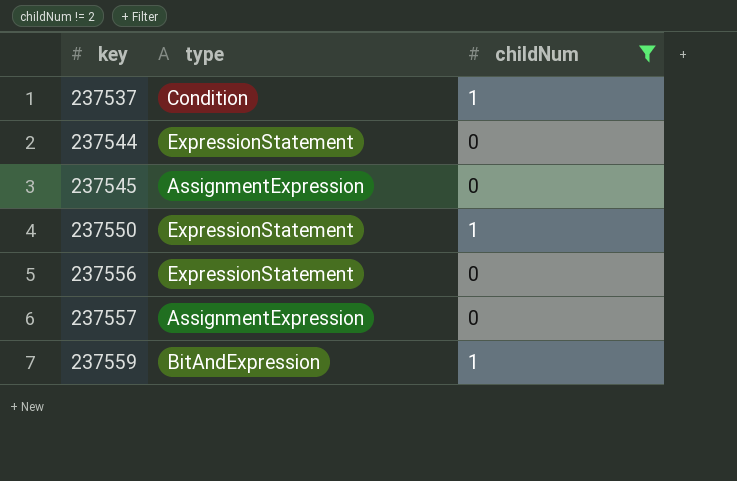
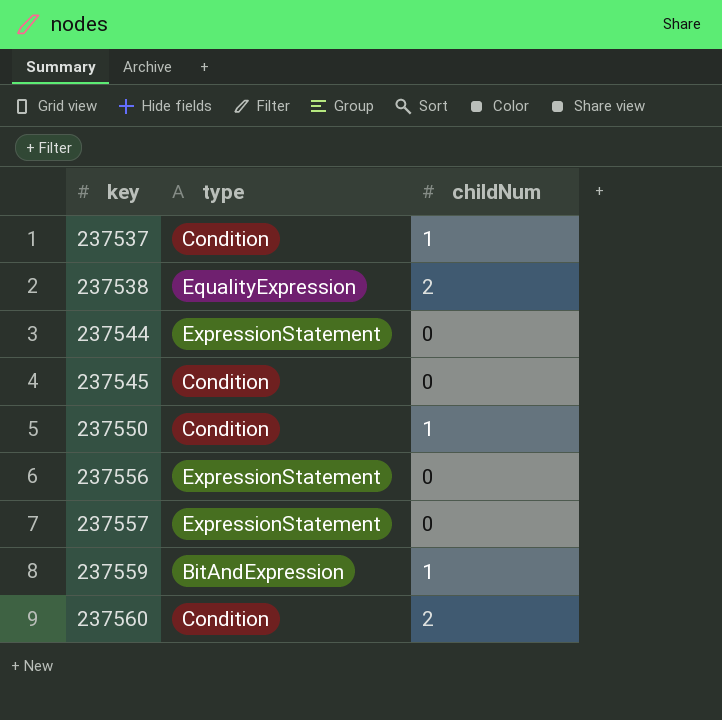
filter: childNum != 2 -> none
237545 | type: AssignmentExpression -> Condition
237550 | type: ExpressionStatement -> Condition
237557 | type: AssignmentExpression -> ExpressionStatement

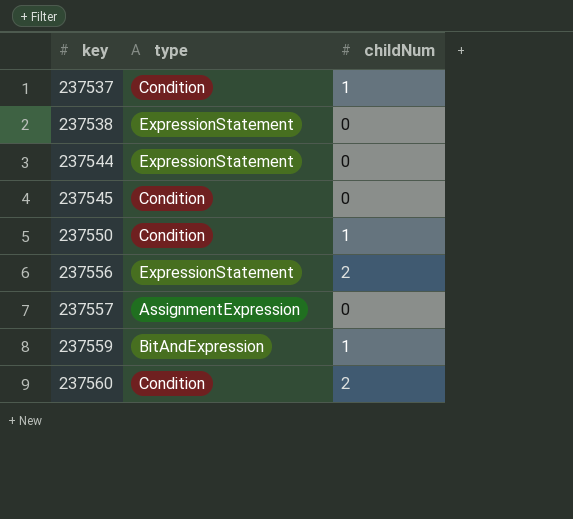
237538 | type: EqualityExpression -> ExpressionStatement
237538 | childNum: 2 -> 0
237556 | childNum: 0 -> 2
237557 | type: ExpressionStatement -> AssignmentExpression

